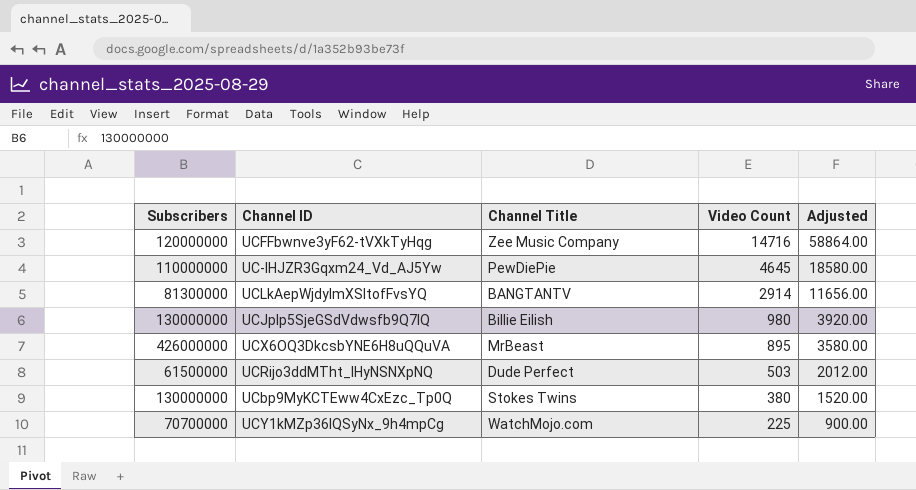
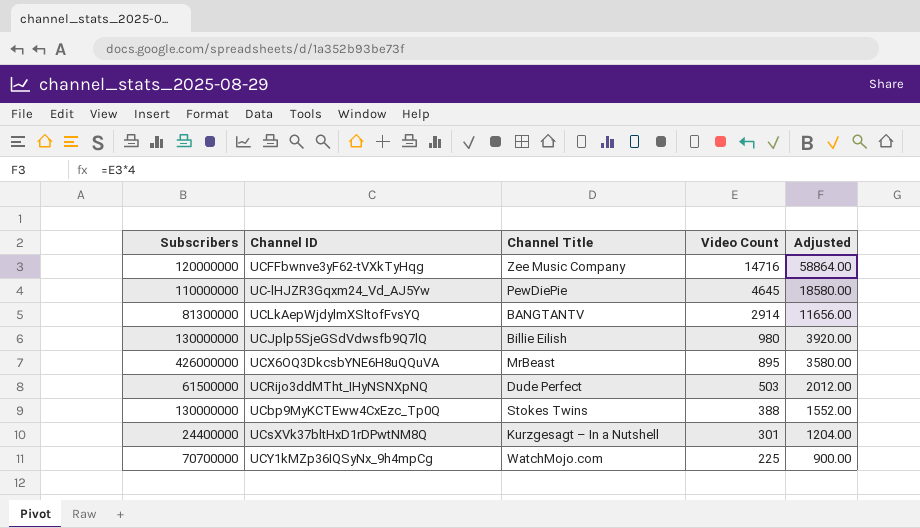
UCbp9MyKCTEww4CxEzc_Tp0Q | Video Count: 380 -> 388
UCbp9MyKCTEww4CxEzc_Tp0Q | Adjusted: 1520.00 -> 1552.00
row UCsXVk37bltHxD1rDPwtNM8Q: none -> 24400000 | Kurzgesagt – In a Nutshell | 301 | 1204.00

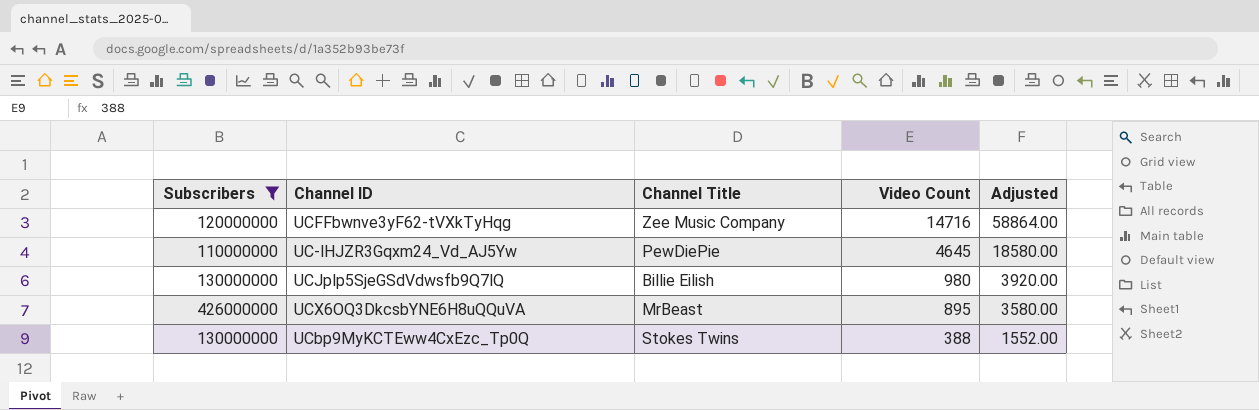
filter: none -> Subscribers >= 110000000

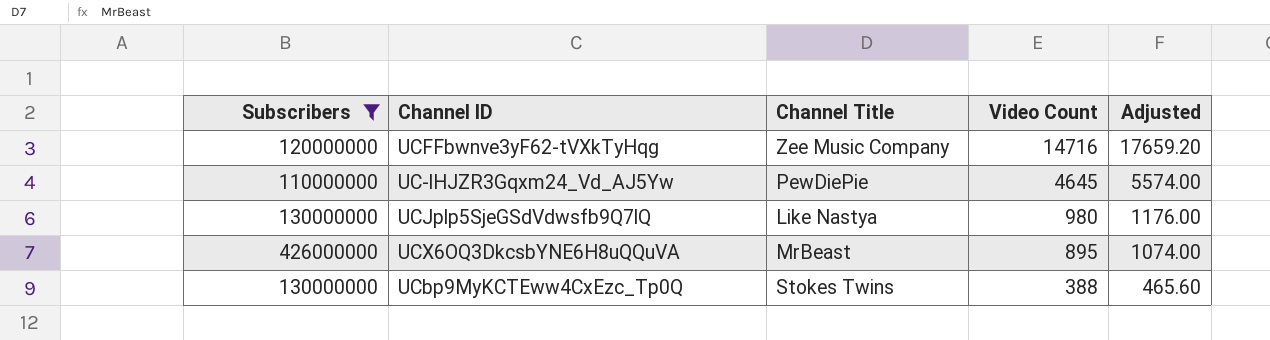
column Adjusted | formula: [Video Count] * 4 -> [Video Count] * 1.2
UCJplp5SjeGSdVdwsfb9Q7lQ | Channel Title: Billie Eilish -> Like Nastya

